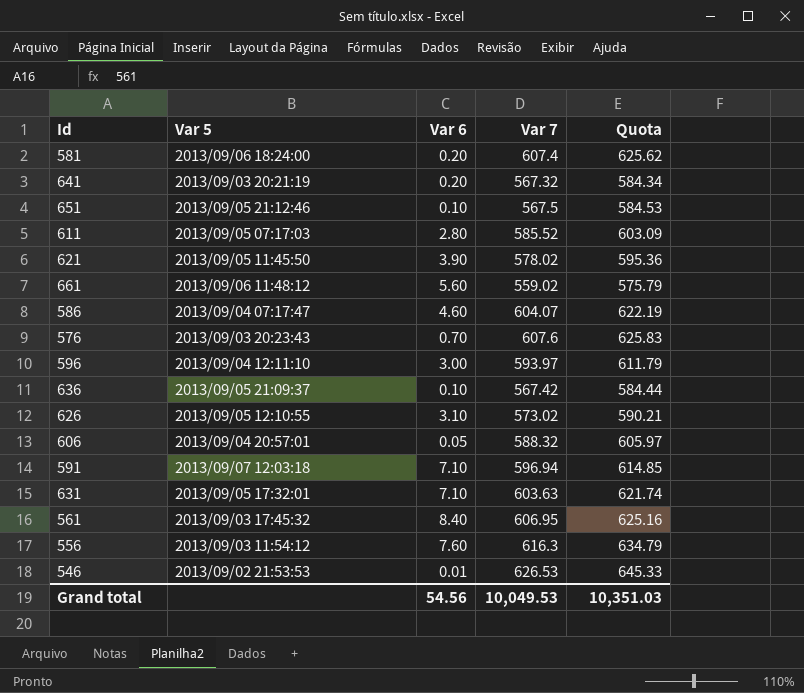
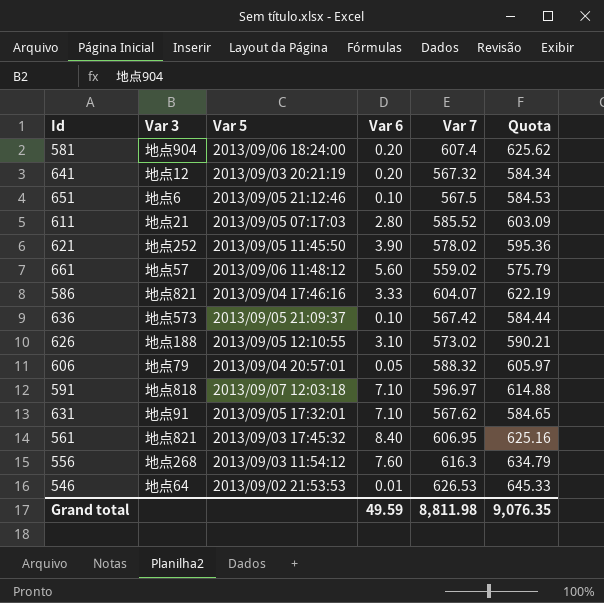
column Var 3 | position: none -> 2
row 576: 2013/09/03 20:23:43 | 0.70 | 607.6 | 625.83 -> none
row 596: 2013/09/04 12:11:10 | 3.00 | 593.97 | 611.79 -> none
586 | Var 5: 2013/09/04 07:17:47 -> 2013/09/04 17:46:16
586 | Var 6: 4.60 -> 3.33
591 | Var 7: 596.94 -> 596.97
591 | Quota: 614.85 -> 614.88
631 | Var 7: 603.63 -> 567.62
631 | Quota: 621.74 -> 584.65
Grand total | Var 6: 54.56 -> 49.59
Grand total | Var 7: 10,049.53 -> 8,811.98
Grand total | Quota: 10,351.03 -> 9,076.35

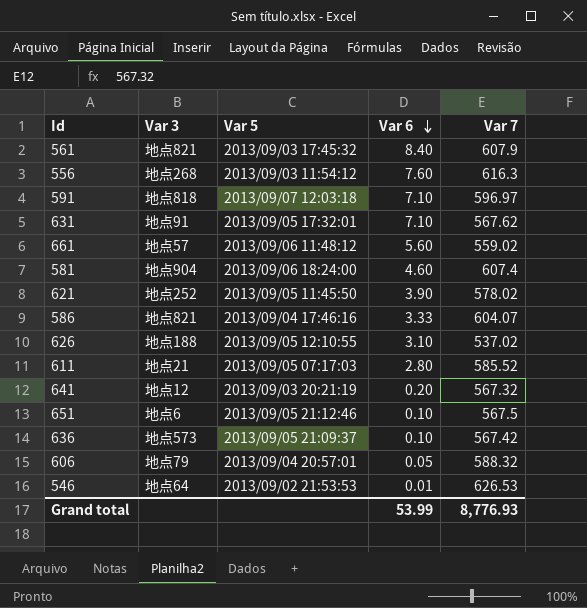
row order: none -> Var 6 descending
column Quota | formula: [Var 7] * 1.03 -> none
561 | Var 7: 606.95 -> 607.9
581 | Var 6: 0.20 -> 4.60
626 | Var 7: 573.02 -> 537.02
Grand total | Var 6: 49.59 -> 53.99
Grand total | Var 7: 8,811.98 -> 8,776.93

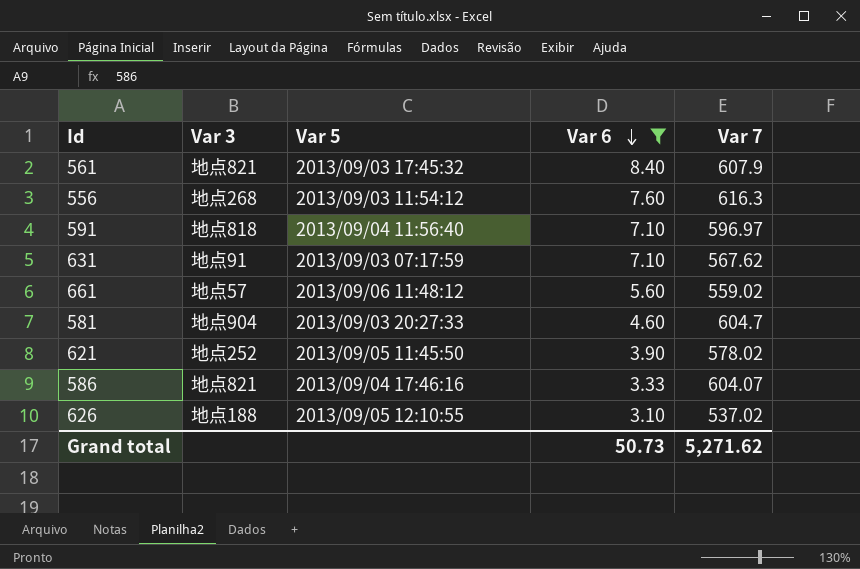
filter: none -> Var 6 >= 3.10
591 | Var 5: 2013/09/07 12:03:18 -> 2013/09/04 11:56:40
631 | Var 5: 2013/09/05 17:32:01 -> 2013/09/03 07:17:59
581 | Var 5: 2013/09/06 18:24:00 -> 2013/09/03 20:27:33
581 | Var 7: 607.4 -> 604.7
Grand total | Var 6: 53.99 -> 50.73
Grand total | Var 7: 8,776.93 -> 5,271.62

